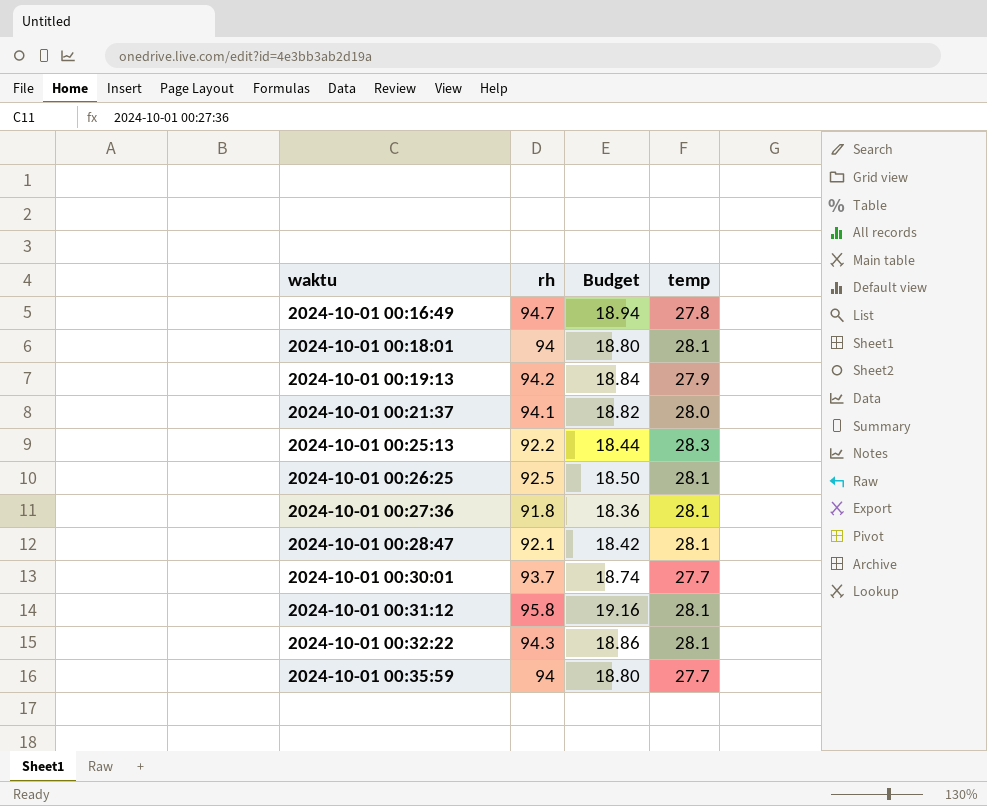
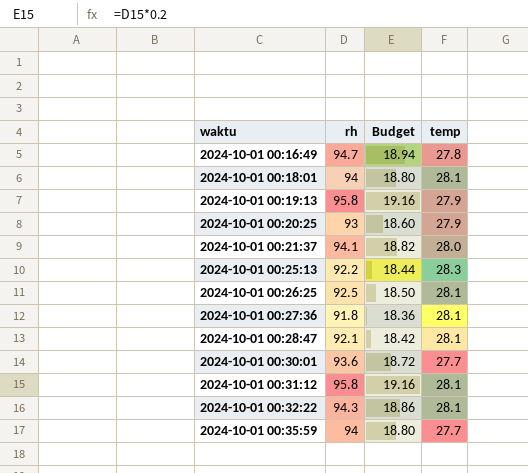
2024-10-01 00:19:13 | rh: 94.2 -> 95.8
2024-10-01 00:19:13 | Budget: 18.84 -> 19.16
row 2024-10-01 00:20:25: none -> 93 | 18.60 | 27.9
2024-10-01 00:30:01 | rh: 93.7 -> 93.6
2024-10-01 00:30:01 | Budget: 18.74 -> 18.72

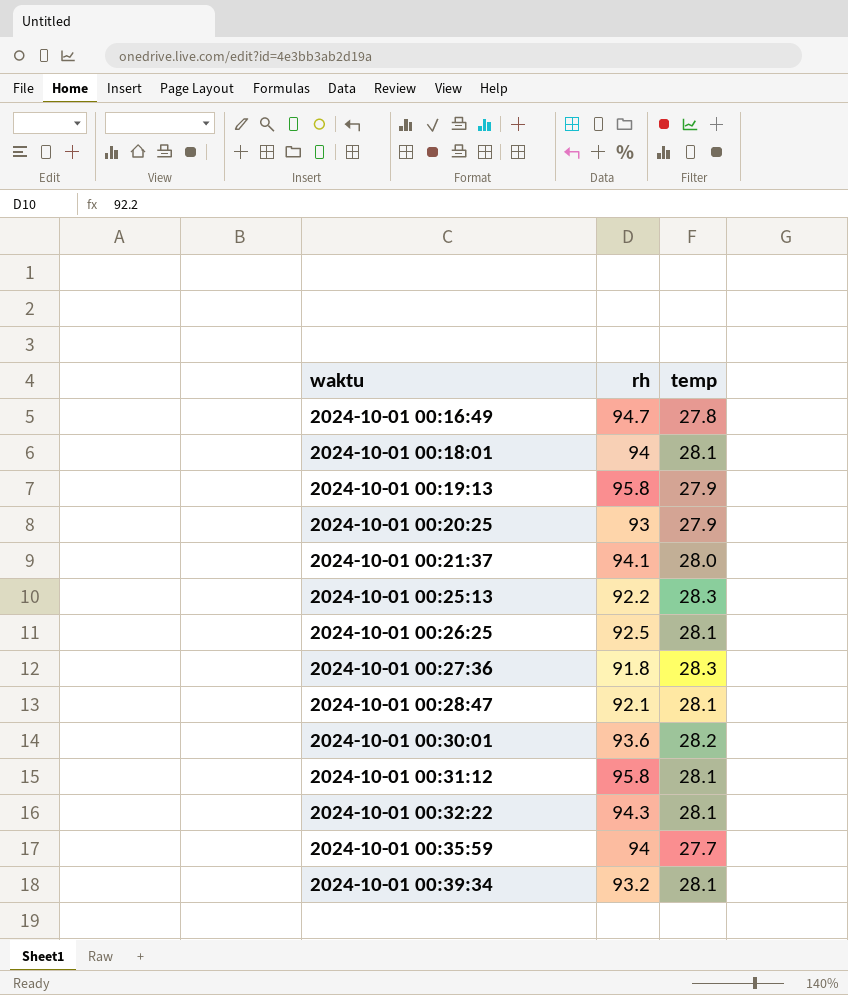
column Budget | formula: [rh] * 0.2 -> none
2024-10-01 00:27:36 | temp: 28.1 -> 28.3
2024-10-01 00:30:01 | temp: 27.7 -> 28.2
row 2024-10-01 00:39:34: none -> 93.2 | 28.1

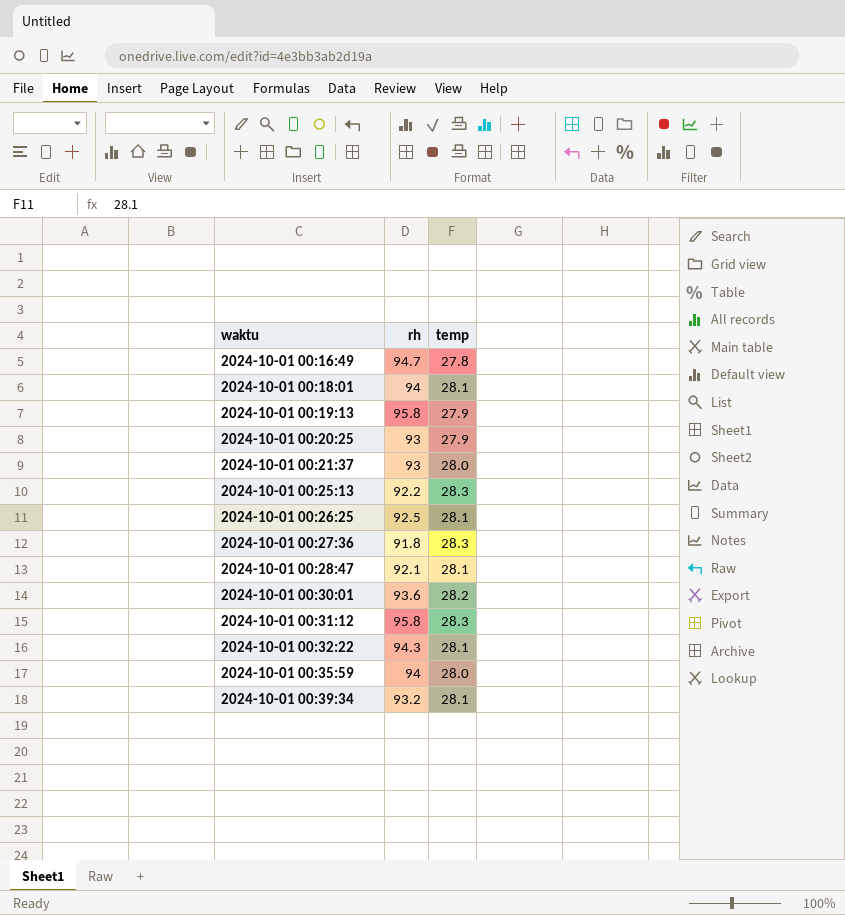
2024-10-01 00:21:37 | rh: 94.1 -> 93
2024-10-01 00:31:12 | temp: 28.1 -> 28.3
2024-10-01 00:35:59 | temp: 27.7 -> 28.0

